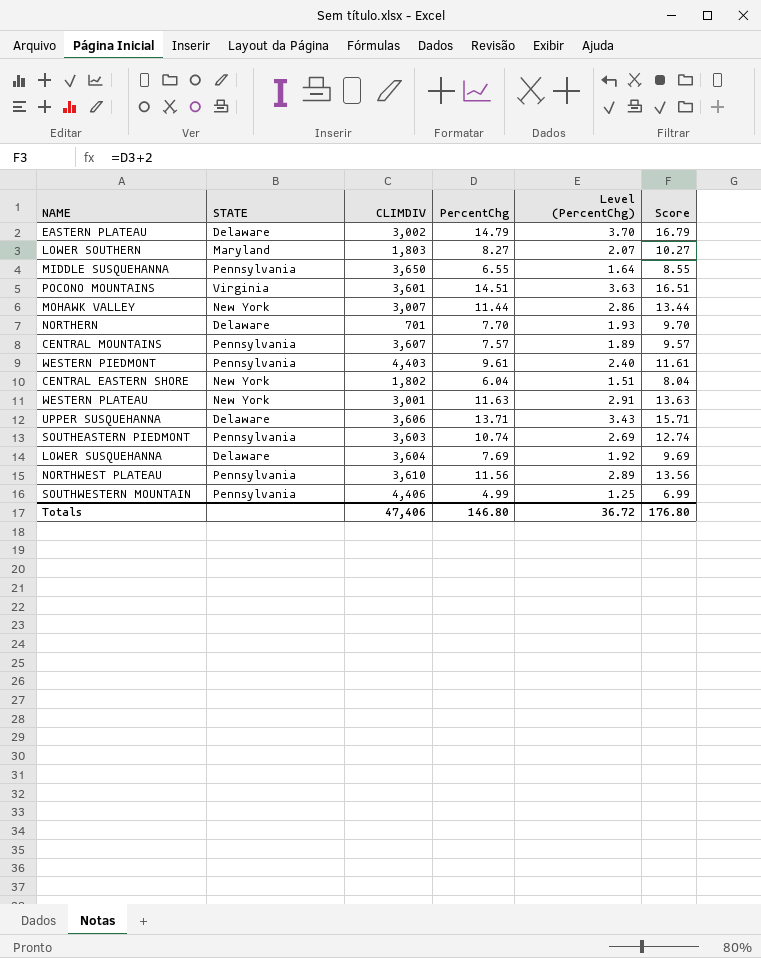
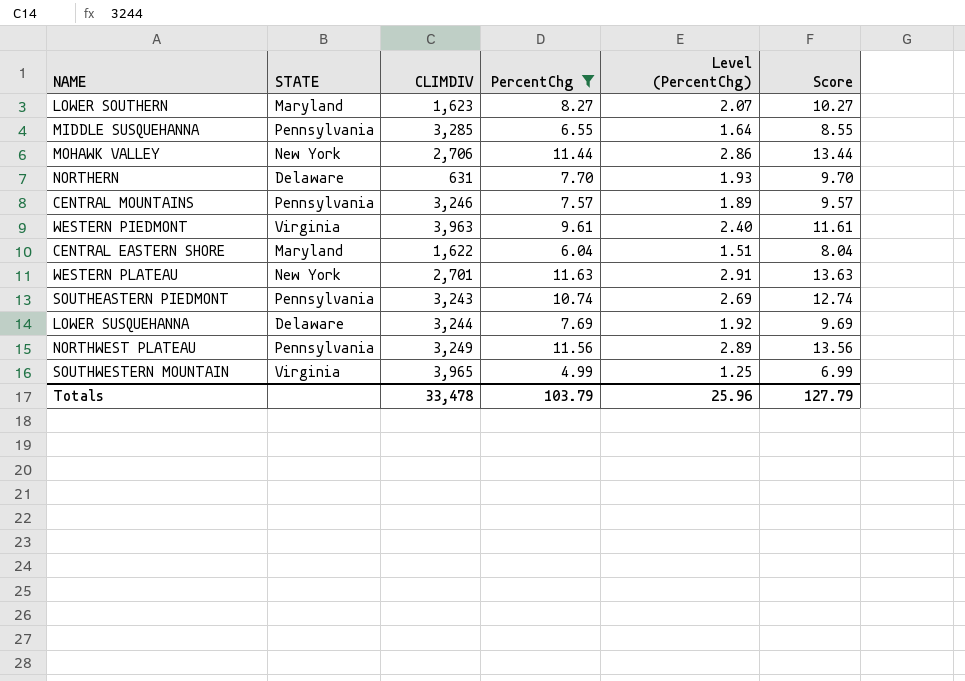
filter: none -> PercentChg <= 11.63
LOWER SOUTHERN | CLIMDIV: 1,803 -> 1,623
MIDDLE SUSQUEHANNA | CLIMDIV: 3,650 -> 3,285
MOHAWK VALLEY | CLIMDIV: 3,007 -> 2,706
NORTHERN | CLIMDIV: 701 -> 631
CENTRAL MOUNTAINS | CLIMDIV: 3,607 -> 3,246
WESTERN PIEDMONT | STATE: Pennsylvania -> Virginia
WESTERN PIEDMONT | CLIMDIV: 4,403 -> 3,963
CENTRAL EASTERN SHORE | STATE: New York -> Maryland
CENTRAL EASTERN SHORE | CLIMDIV: 1,802 -> 1,622
WESTERN PLATEAU | CLIMDIV: 3,001 -> 2,701
SOUTHEASTERN PIEDMONT | CLIMDIV: 3,603 -> 3,243
LOWER SUSQUEHANNA | CLIMDIV: 3,604 -> 3,244
NORTHWEST PLATEAU | CLIMDIV: 3,610 -> 3,249
SOUTHWESTERN MOUNTAIN | STATE: Pennsylvania -> Virginia
SOUTHWESTERN MOUNTAIN | CLIMDIV: 4,406 -> 3,965
Totals | CLIMDIV: 47,406 -> 33,478
Totals | PercentChg: 146.80 -> 103.79
Totals | Level (PercentChg): 36.72 -> 25.96
Totals | Score: 176.80 -> 127.79

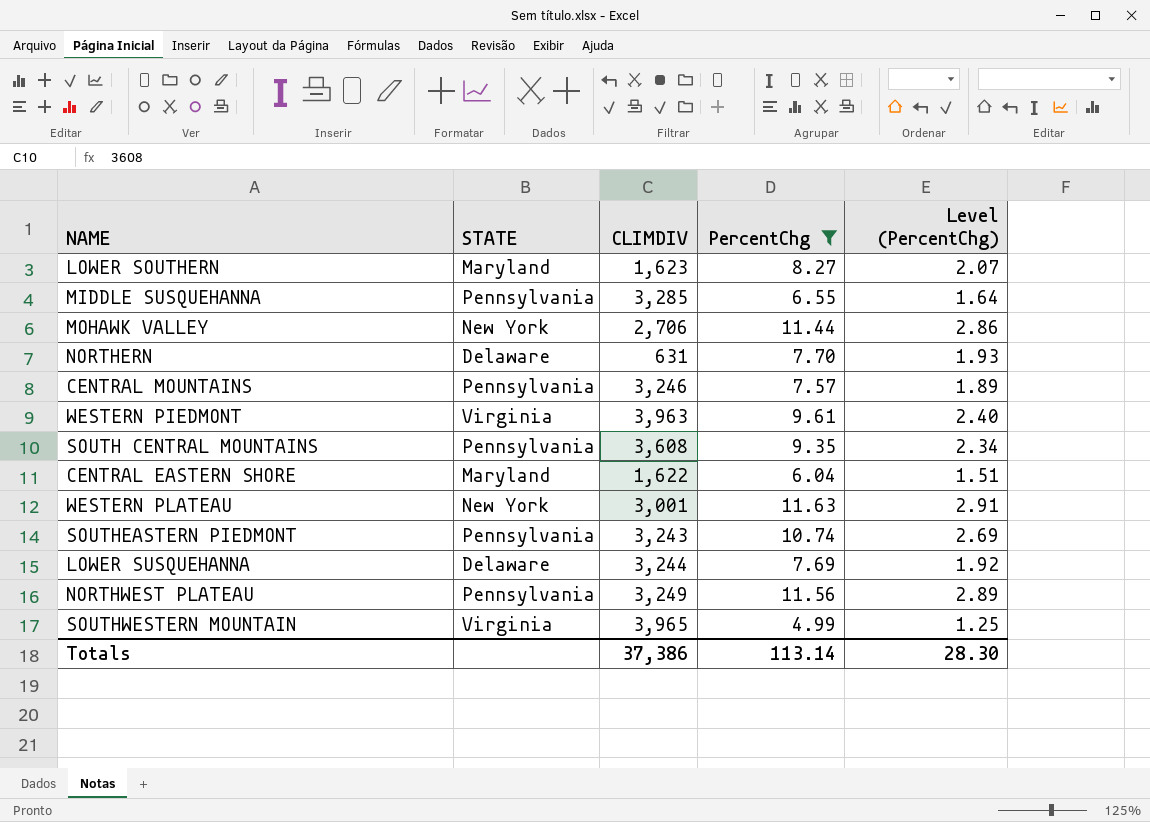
column Score | formula: [PercentChg] + 2 -> none
row SOUTH CENTRAL MOUNTAINS: none -> Pennsylvania | 3,608 | 9.35 | 2.34
WESTERN PLATEAU | CLIMDIV: 2,701 -> 3,001
Totals | CLIMDIV: 33,478 -> 37,386
Totals | PercentChg: 103.79 -> 113.14
Totals | Level (PercentChg): 25.96 -> 28.30

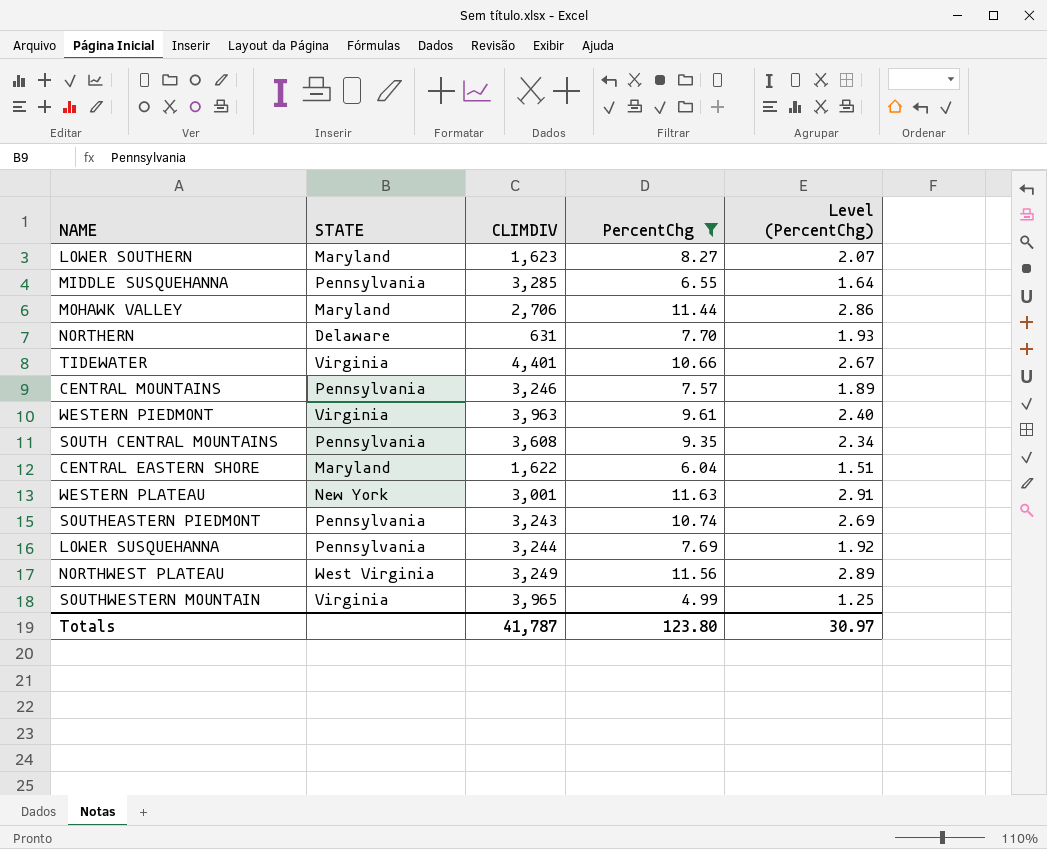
MOHAWK VALLEY | STATE: New York -> Maryland
row TIDEWATER: none -> Virginia | 4,401 | 10.66 | 2.67
LOWER SUSQUEHANNA | STATE: Delaware -> Pennsylvania
NORTHWEST PLATEAU | STATE: Pennsylvania -> West Virginia
Totals | CLIMDIV: 37,386 -> 41,787
Totals | PercentChg: 113.14 -> 123.80
Totals | Level (PercentChg): 28.30 -> 30.97

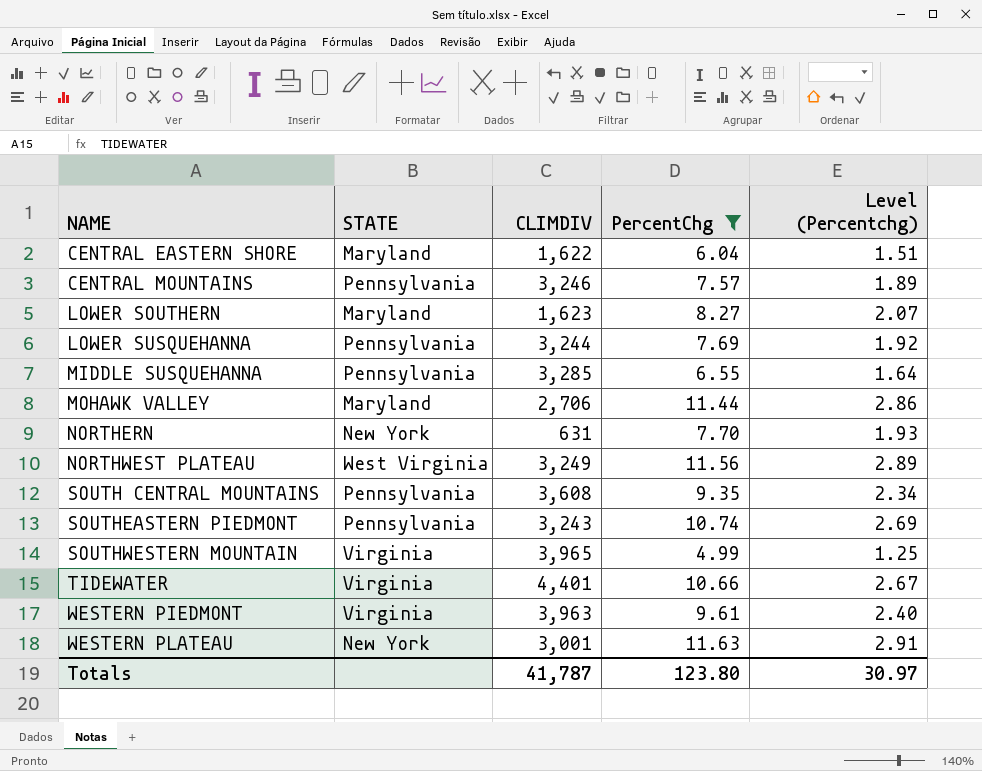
row order: none -> NAME ascending
column name: Level (PercentChg) -> Level (Percentchg)
NORTHERN | STATE: Delaware -> New York

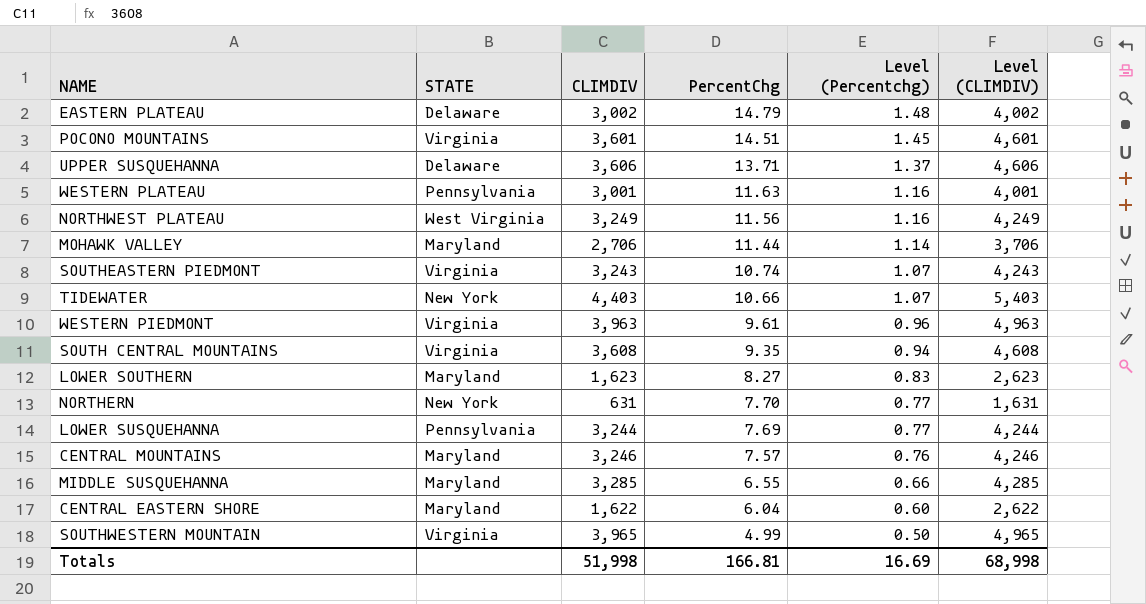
filter: PercentChg <= 11.63 -> none
row order: NAME ascending -> PercentChg descending
column Level (Percentchg) | formula: [PercentChg] * 0.25 -> [PercentChg] * 0.1
column Level (CLIMDIV) | formula: none -> [CLIMDIV] + 1000
WESTERN PLATEAU | STATE: New York -> Pennsylvania
SOUTHEASTERN PIEDMONT | STATE: Pennsylvania -> Virginia
TIDEWATER | STATE: Virginia -> New York
TIDEWATER | CLIMDIV: 4,401 -> 4,403
SOUTH CENTRAL MOUNTAINS | STATE: Pennsylvania -> Virginia
CENTRAL MOUNTAINS | STATE: Pennsylvania -> Maryland
MIDDLE SUSQUEHANNA | STATE: Pennsylvania -> Maryland
Totals | CLIMDIV: 41,787 -> 51,998
Totals | PercentChg: 123.80 -> 166.81
Totals | Level (Percentchg): 30.97 -> 16.69

